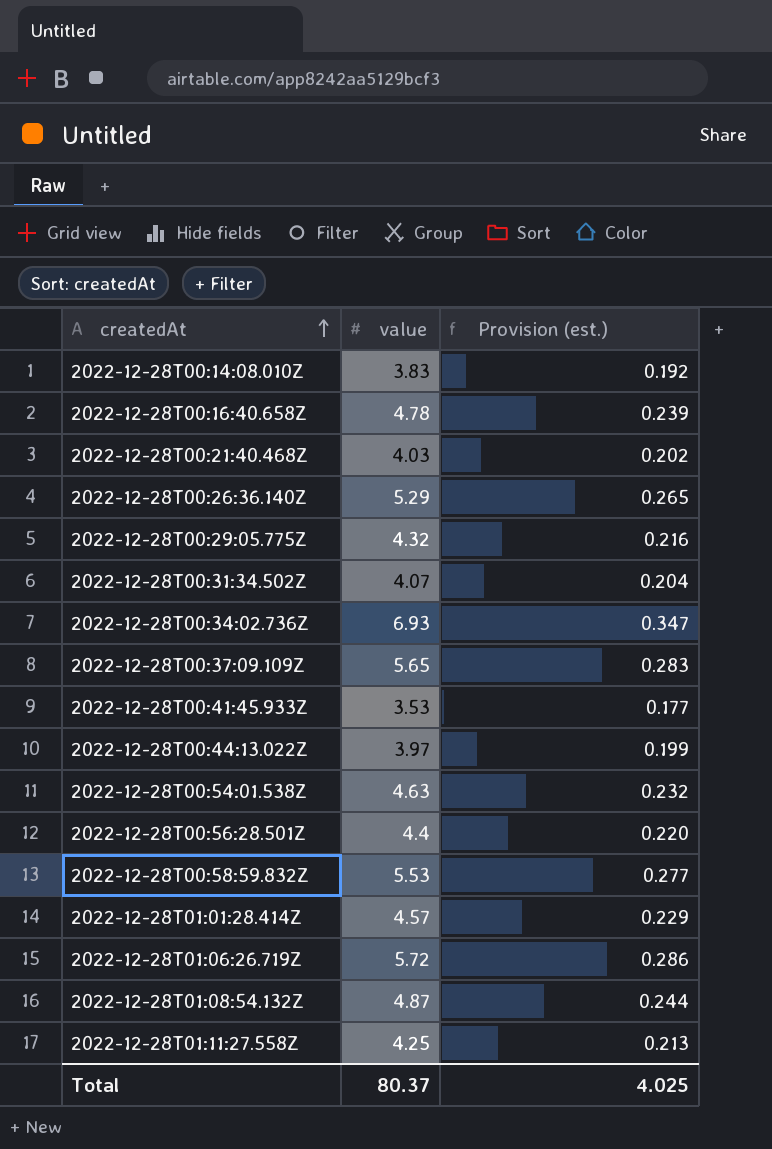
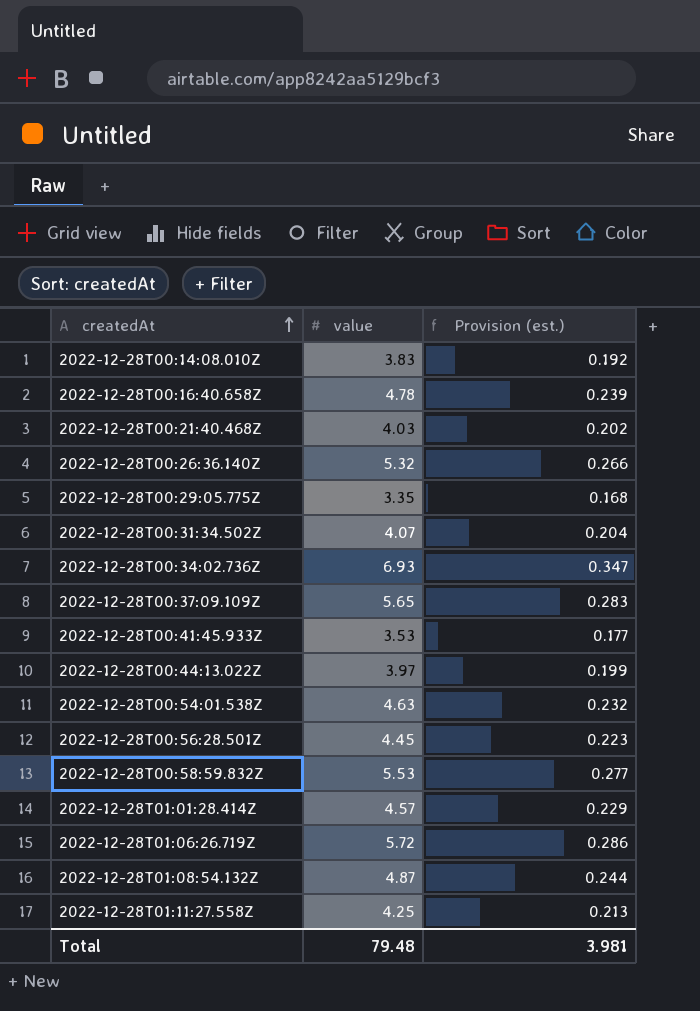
2022-12-28T00:26:36.140Z | value: 5.29 -> 5.32
2022-12-28T00:26:36.140Z | Provision (est.): 0.265 -> 0.266
2022-12-28T00:29:05.775Z | value: 4.32 -> 3.35
2022-12-28T00:29:05.775Z | Provision (est.): 0.216 -> 0.168
2022-12-28T00:56:28.501Z | value: 4.4 -> 4.45
2022-12-28T00:56:28.501Z | Provision (est.): 0.220 -> 0.223
Total | value: 80.37 -> 79.48
Total | Provision (est.): 4.025 -> 3.981

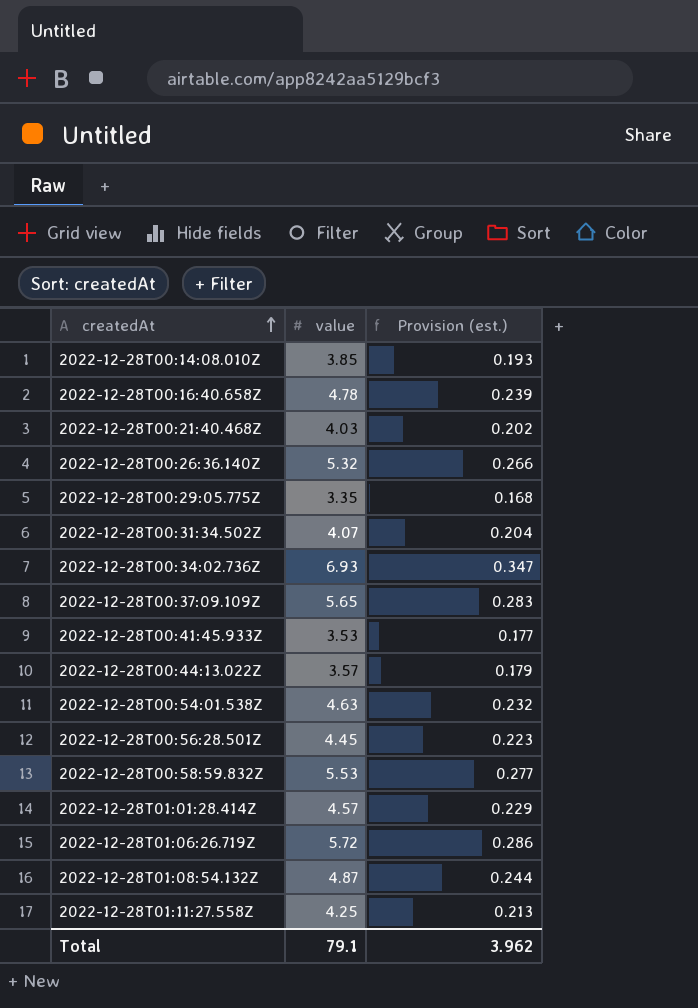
2022-12-28T00:14:08.010Z | value: 3.83 -> 3.85
2022-12-28T00:14:08.010Z | Provision (est.): 0.192 -> 0.193
2022-12-28T00:44:13.022Z | value: 3.97 -> 3.57
2022-12-28T00:44:13.022Z | Provision (est.): 0.199 -> 0.179
Total | value: 79.48 -> 79.1
Total | Provision (est.): 3.981 -> 3.962

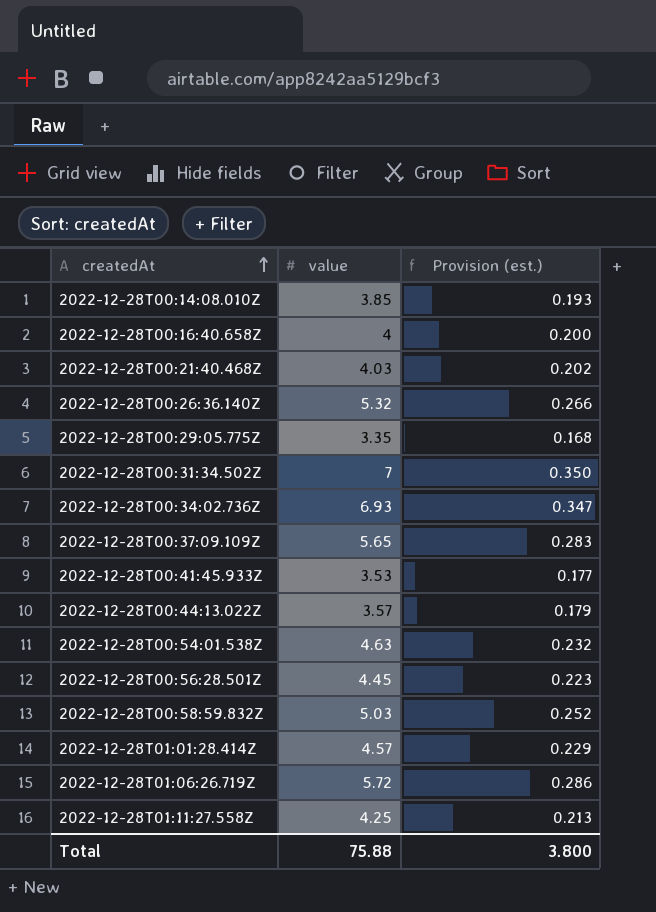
row 2022-12-28T01:08:54.132Z: 4.87 | 0.244 -> none
2022-12-28T00:16:40.658Z | value: 4.78 -> 4
2022-12-28T00:16:40.658Z | Provision (est.): 0.239 -> 0.200
2022-12-28T00:31:34.502Z | value: 4.07 -> 7
2022-12-28T00:31:34.502Z | Provision (est.): 0.204 -> 0.350
2022-12-28T00:58:59.832Z | value: 5.53 -> 5.03
2022-12-28T00:58:59.832Z | Provision (est.): 0.277 -> 0.252
Total | value: 79.1 -> 75.88
Total | Provision (est.): 3.962 -> 3.800

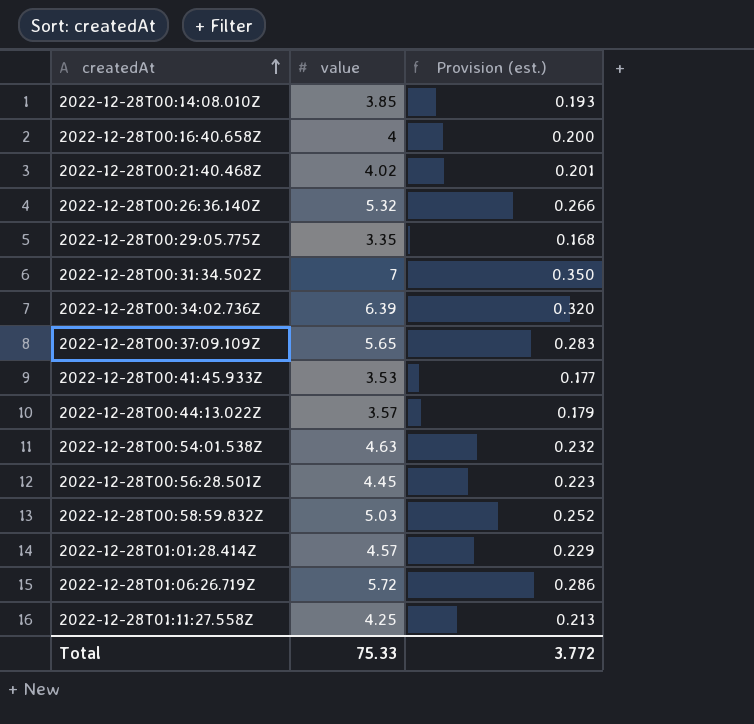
2022-12-28T00:21:40.468Z | value: 4.03 -> 4.02
2022-12-28T00:21:40.468Z | Provision (est.): 0.202 -> 0.201
2022-12-28T00:34:02.736Z | value: 6.93 -> 6.39
2022-12-28T00:34:02.736Z | Provision (est.): 0.347 -> 0.320
Total | value: 75.88 -> 75.33
Total | Provision (est.): 3.800 -> 3.772

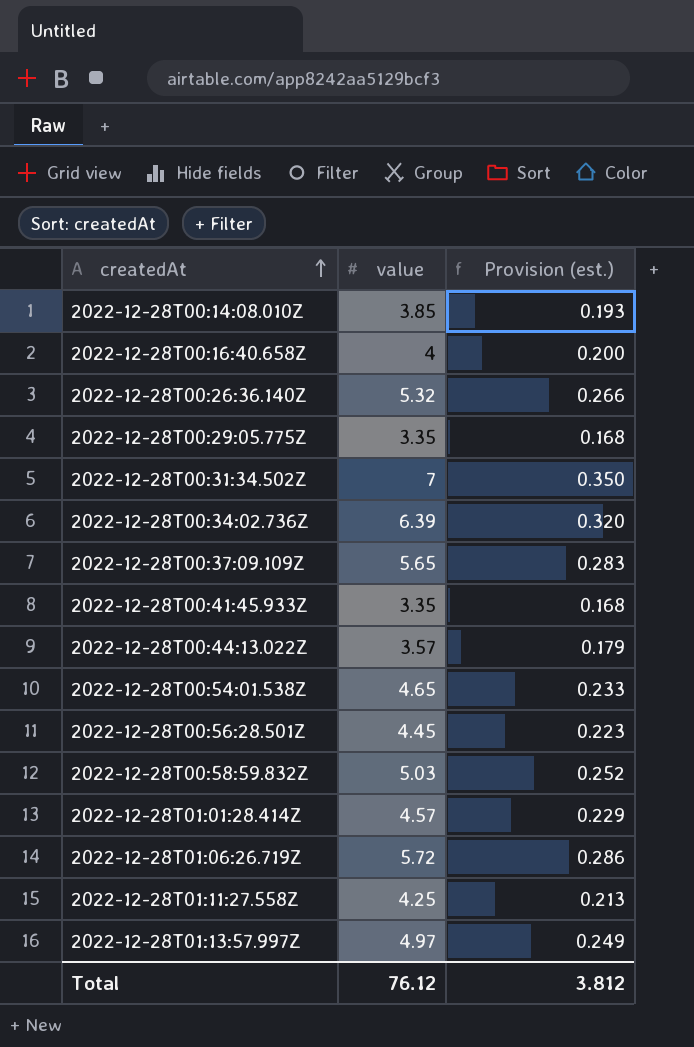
row 2022-12-28T00:21:40.468Z: 4.02 | 0.201 -> none
2022-12-28T00:41:45.933Z | value: 3.53 -> 3.35
2022-12-28T00:41:45.933Z | Provision (est.): 0.177 -> 0.168
2022-12-28T00:54:01.538Z | value: 4.63 -> 4.65
2022-12-28T00:54:01.538Z | Provision (est.): 0.232 -> 0.233
row 2022-12-28T01:13:57.997Z: none -> 4.97 | 0.249
Total | value: 75.33 -> 76.12
Total | Provision (est.): 3.772 -> 3.812

